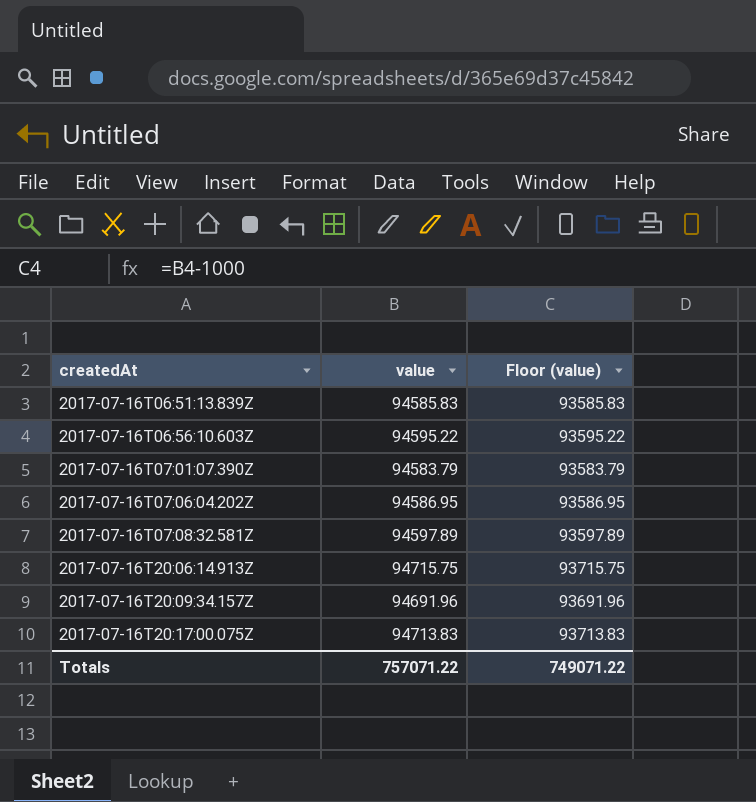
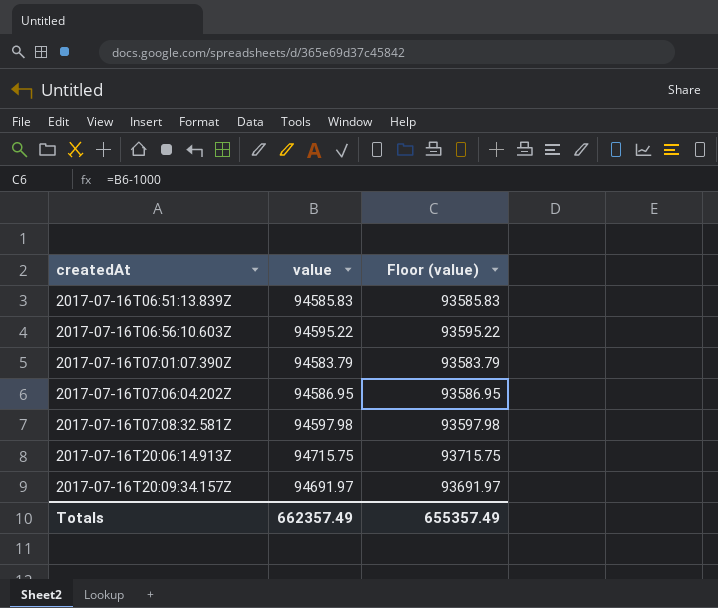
row 2017-07-16T20:17:00.075Z: 94713.83 | 93713.83 -> none
2017-07-16T07:08:32.581Z | value: 94597.89 -> 94597.98
2017-07-16T07:08:32.581Z | Floor (value): 93597.89 -> 93597.98
2017-07-16T20:09:34.157Z | value: 94691.96 -> 94691.97
2017-07-16T20:09:34.157Z | Floor (value): 93691.96 -> 93691.97
Totals | value: 757071.22 -> 662357.49
Totals | Floor (value): 749071.22 -> 655357.49

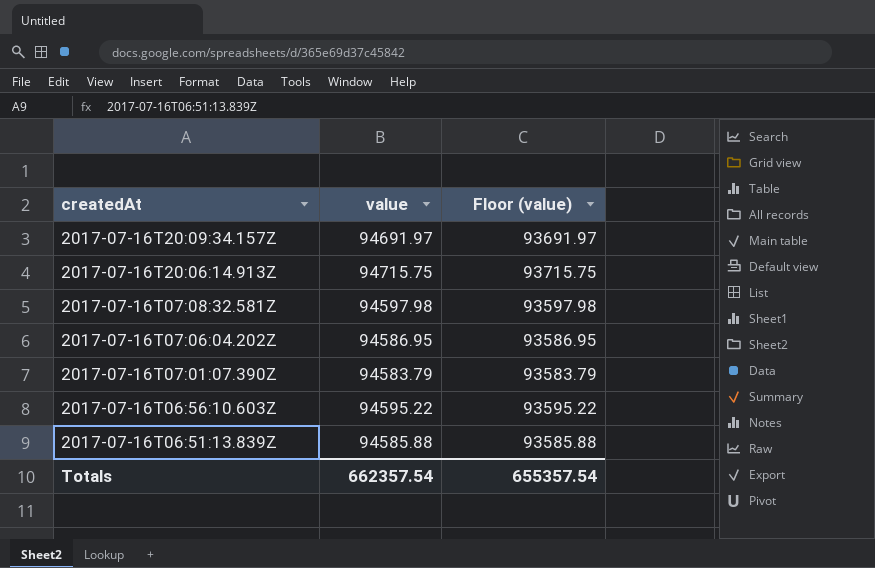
row order: createdAt ascending -> createdAt descending
2017-07-16T06:51:13.839Z | value: 94585.83 -> 94585.88
2017-07-16T06:51:13.839Z | Floor (value): 93585.83 -> 93585.88
Totals | value: 662357.49 -> 662357.54
Totals | Floor (value): 655357.49 -> 655357.54

